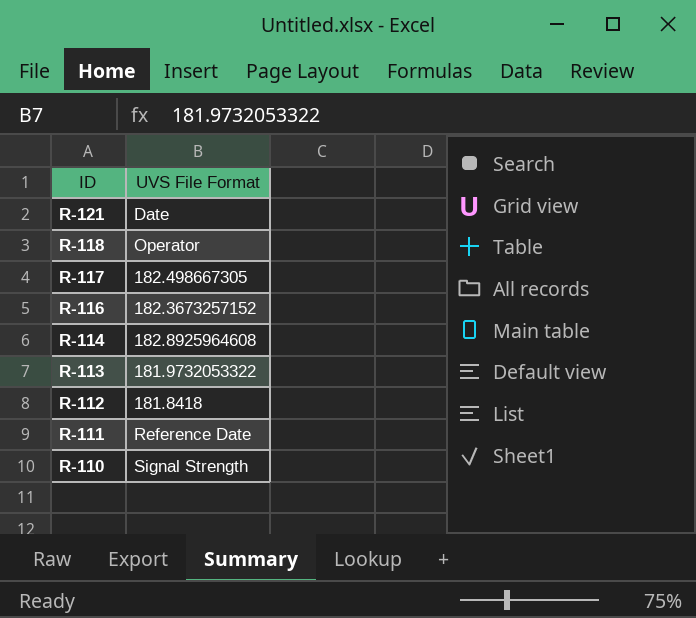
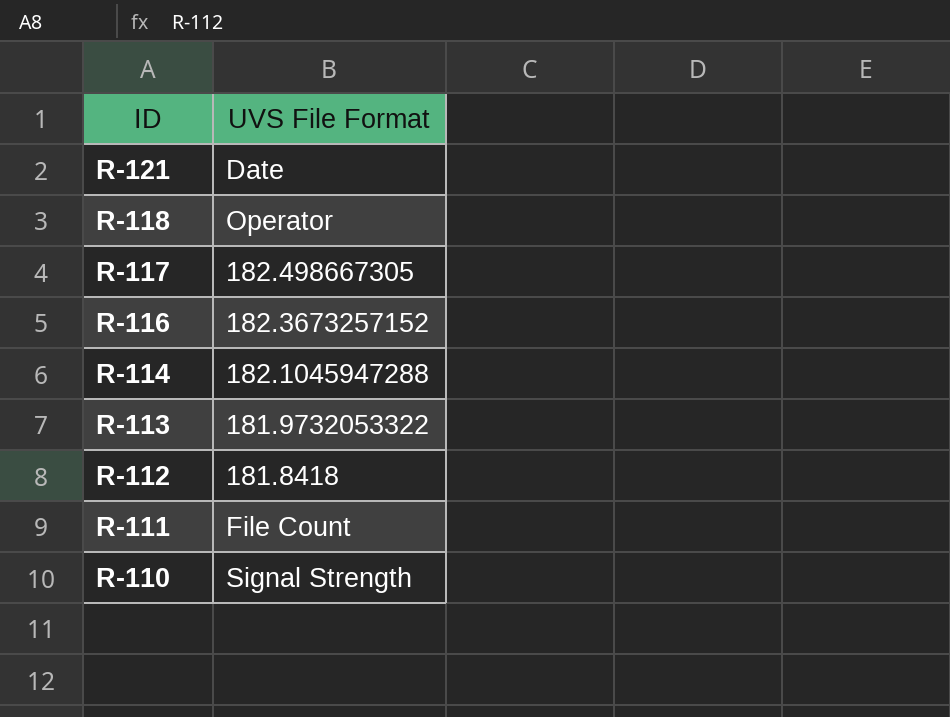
R-114 | UVS File Format: 182.8925964608 -> 182.1045947288
R-111 | UVS File Format: Reference Date -> File Count

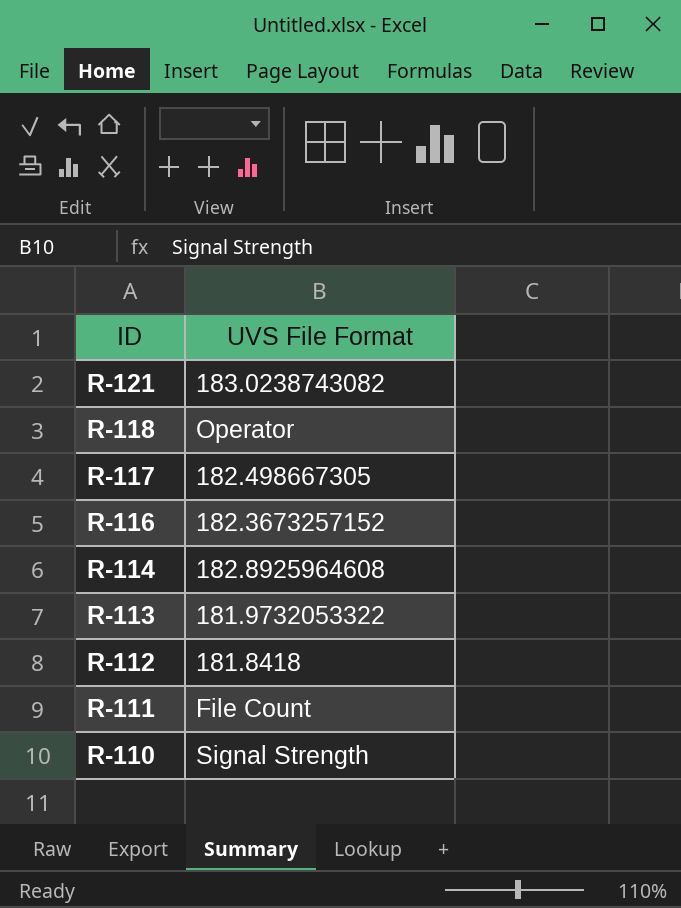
R-121 | UVS File Format: Date -> 183.0238743082
R-114 | UVS File Format: 182.1045947288 -> 182.8925964608

